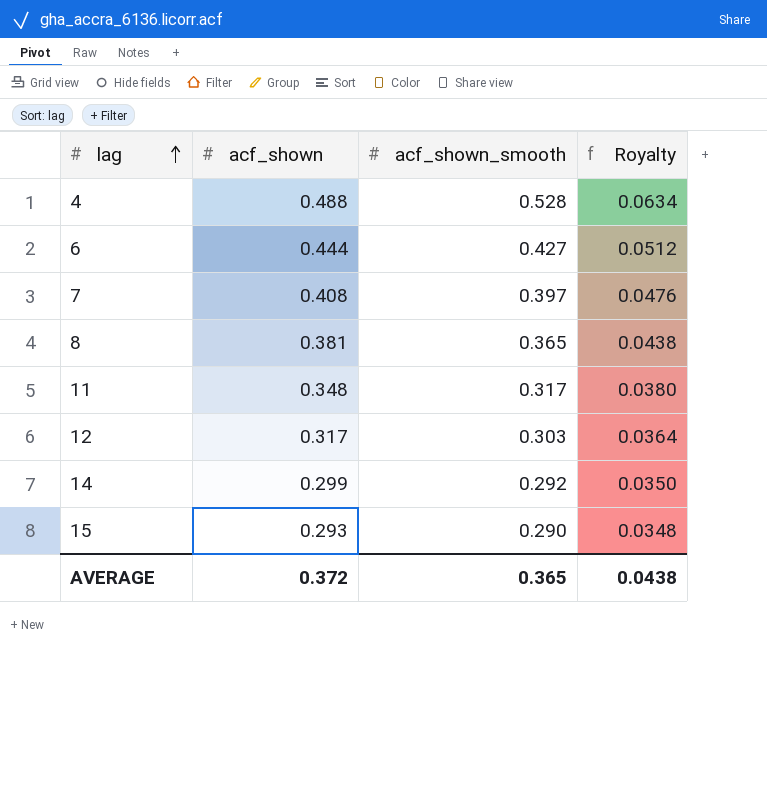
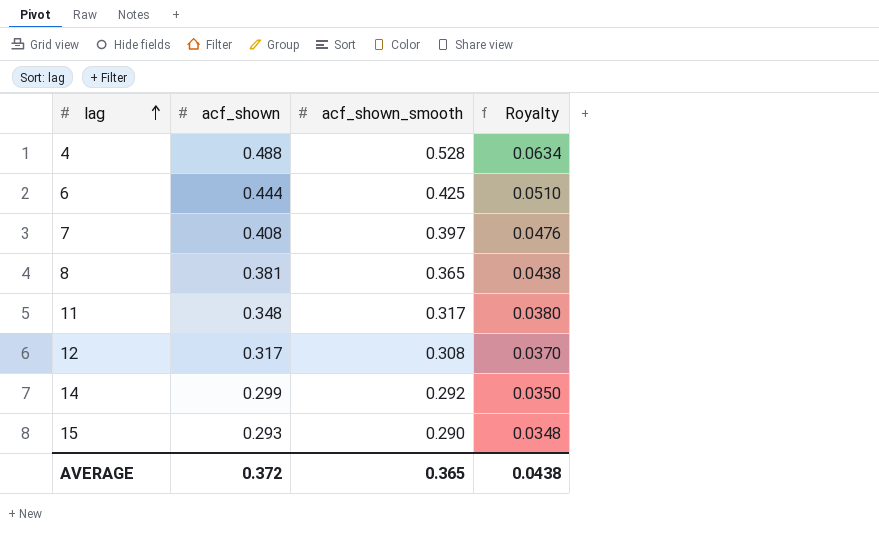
6 | acf_shown_smooth: 0.427 -> 0.425
6 | Royalty: 0.0512 -> 0.0510
12 | acf_shown_smooth: 0.303 -> 0.308
12 | Royalty: 0.0364 -> 0.0370

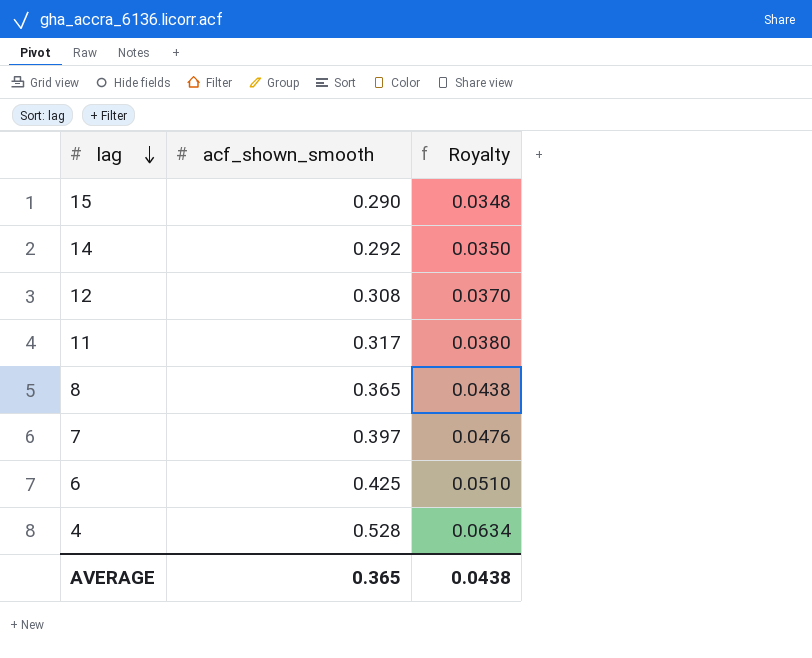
row order: lag ascending -> lag descending
column acf_shown | position: 2 -> none

